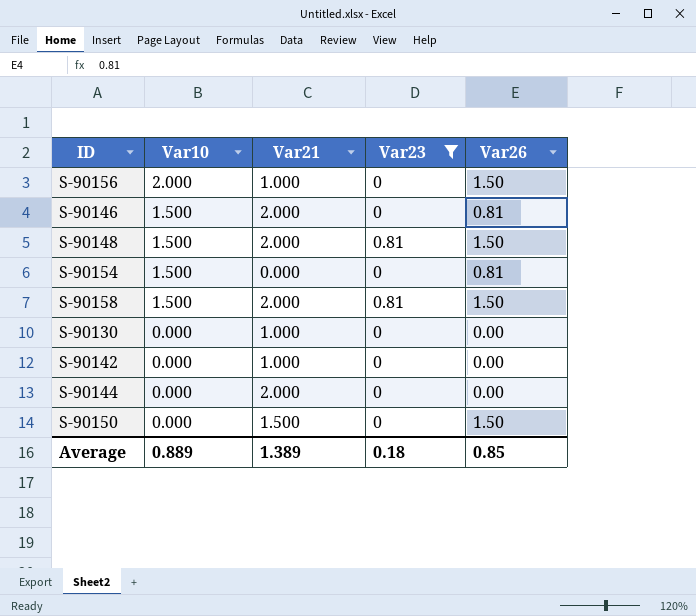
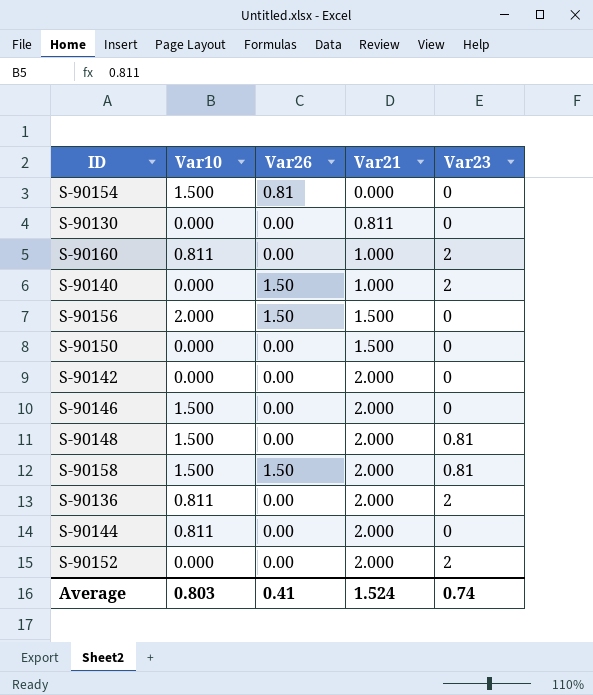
filter: Var23 != 2 -> none
row order: Var10 descending -> Var21 ascending
column Var26 | position: 5 -> 3
S-90130 | Var21: 1.000 -> 0.811
S-90156 | Var21: 1.000 -> 1.500
S-90150 | Var26: 1.50 -> 0.00
S-90142 | Var21: 1.000 -> 2.000
S-90146 | Var26: 0.81 -> 0.00
S-90148 | Var26: 1.50 -> 0.00
S-90144 | Var10: 0.000 -> 0.811
Average | Var10: 0.889 -> 0.803
Average | Var26: 0.85 -> 0.41
Average | Var21: 1.389 -> 1.524
Average | Var23: 0.18 -> 0.74

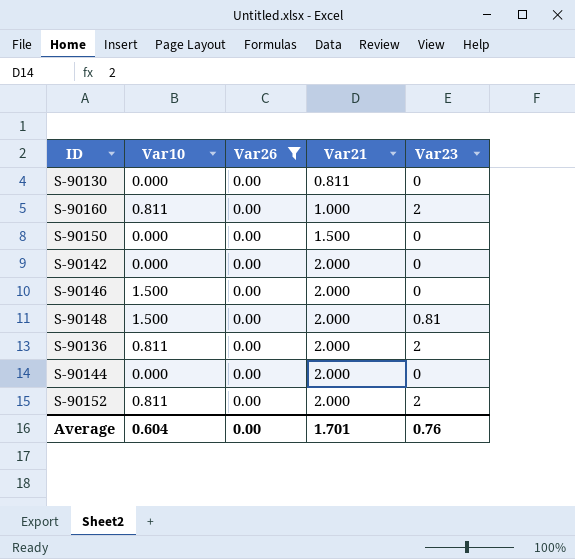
filter: none -> Var26 = 0.00
S-90144 | Var10: 0.811 -> 0.000
S-90152 | Var10: 0.000 -> 0.811
Average | Var10: 0.803 -> 0.604
Average | Var26: 0.41 -> 0.00
Average | Var21: 1.524 -> 1.701
Average | Var23: 0.74 -> 0.76

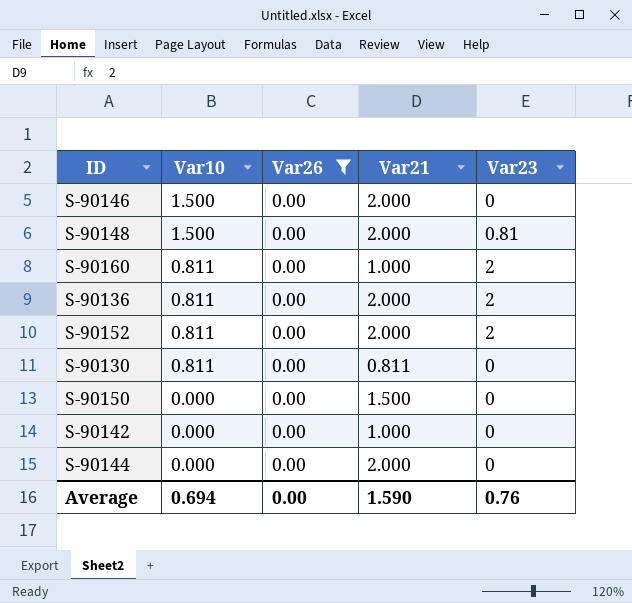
row order: Var21 ascending -> Var10 descending
S-90130 | Var10: 0.000 -> 0.811
S-90142 | Var21: 2.000 -> 1.000
Average | Var10: 0.604 -> 0.694
Average | Var21: 1.701 -> 1.590

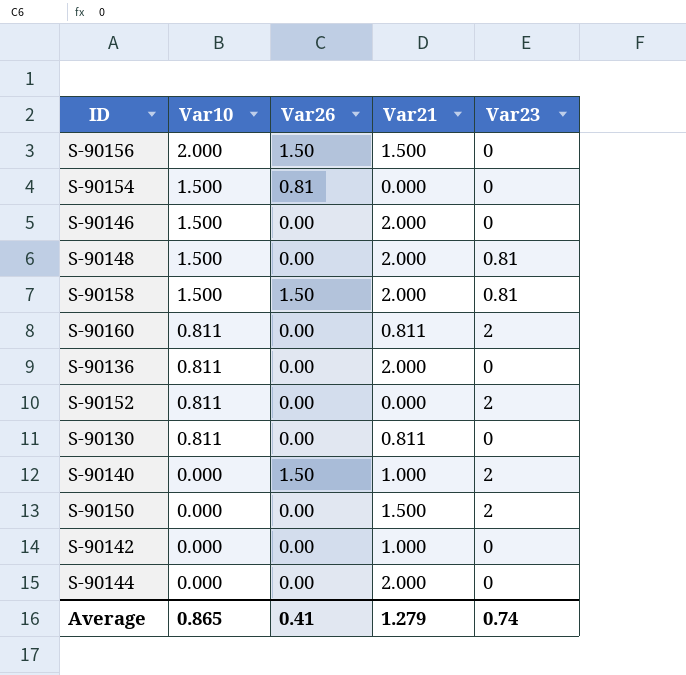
filter: Var26 = 0.00 -> none
S-90160 | Var21: 1.000 -> 0.811
S-90136 | Var23: 2 -> 0
S-90152 | Var21: 2.000 -> 0.000
S-90150 | Var23: 0 -> 2
Average | Var10: 0.694 -> 0.865
Average | Var26: 0.00 -> 0.41
Average | Var21: 1.590 -> 1.279
Average | Var23: 0.76 -> 0.74

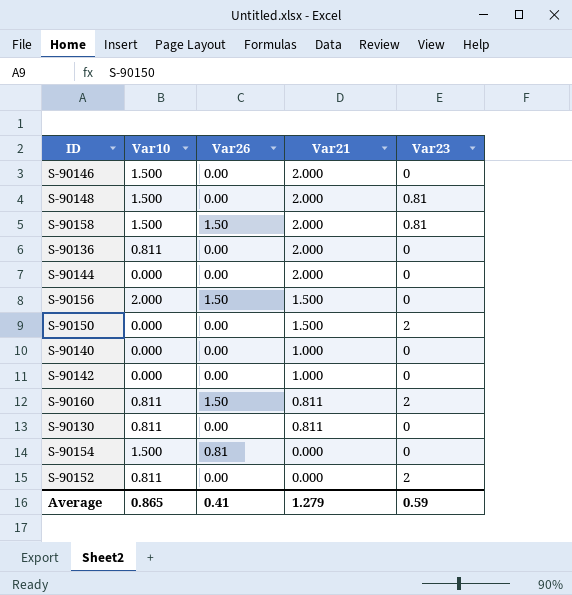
row order: Var10 descending -> Var21 descending
S-90140 | Var26: 1.50 -> 0.00
S-90140 | Var23: 2 -> 0
S-90160 | Var26: 0.00 -> 1.50
Average | Var23: 0.74 -> 0.59

